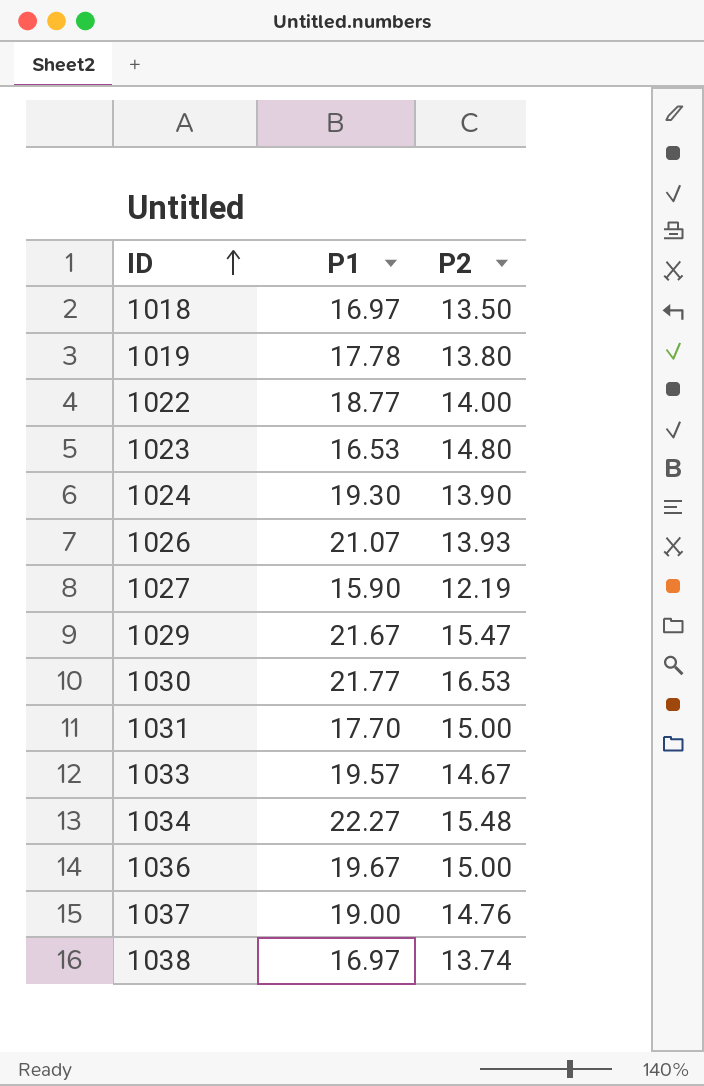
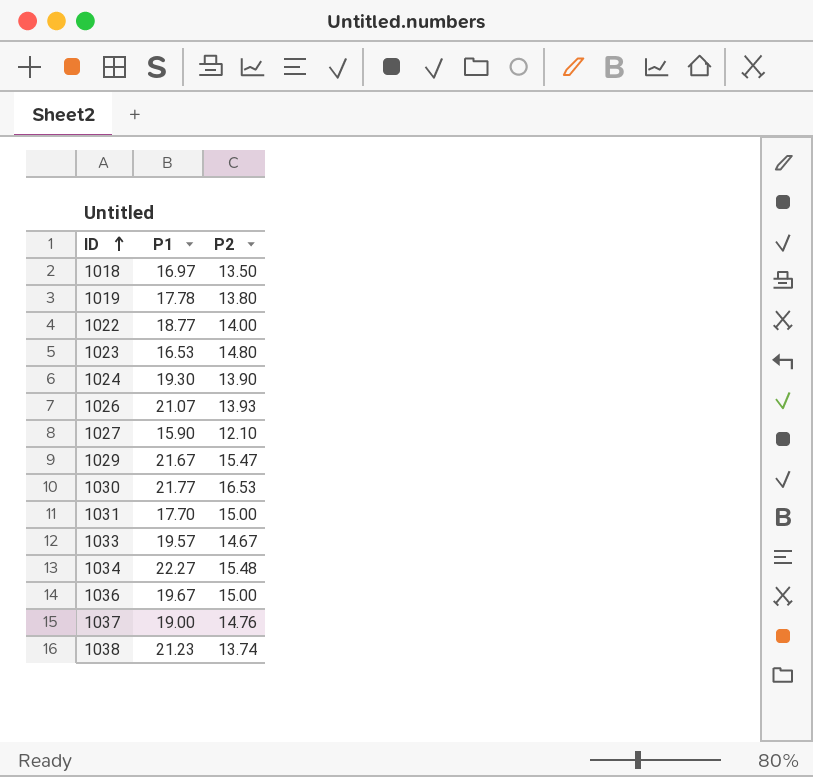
1027 | P2: 12.19 -> 12.10
1038 | P1: 16.97 -> 21.23

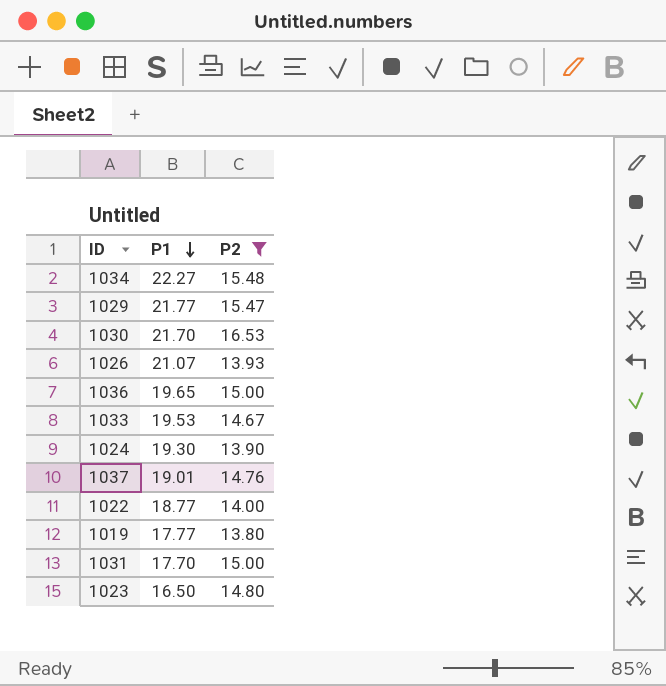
filter: none -> P2 >= 13.80
row order: ID ascending -> P1 descending
1029 | P1: 21.67 -> 21.77
1030 | P1: 21.77 -> 21.70
1036 | P1: 19.67 -> 19.65
1033 | P1: 19.57 -> 19.53
1037 | P1: 19.00 -> 19.01
1019 | P1: 17.78 -> 17.77
1023 | P1: 16.53 -> 16.50

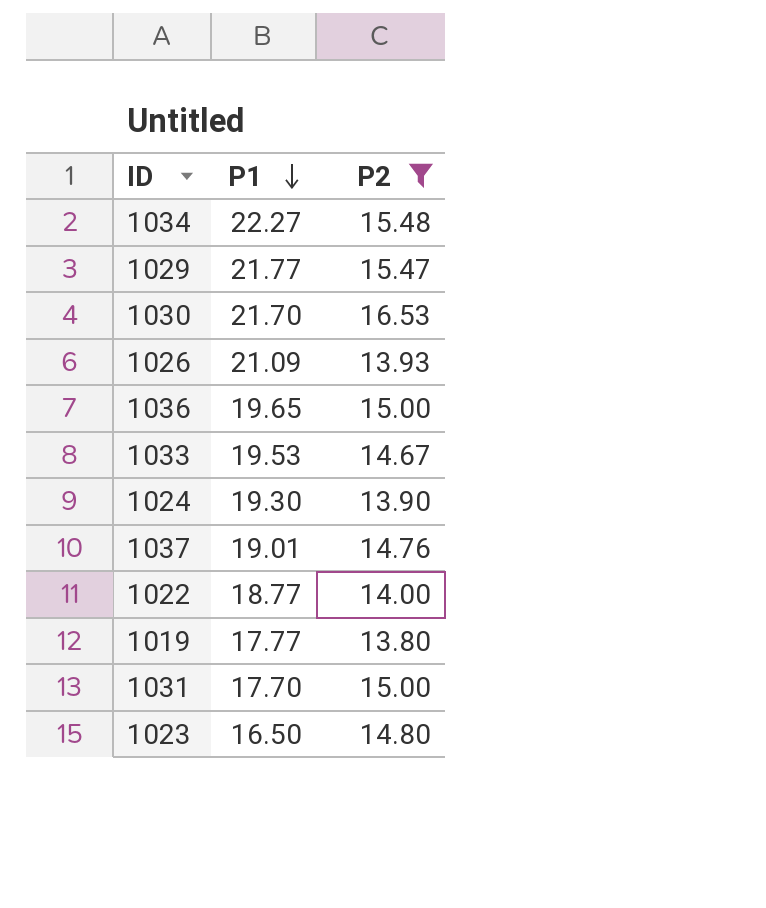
1026 | P1: 21.07 -> 21.09

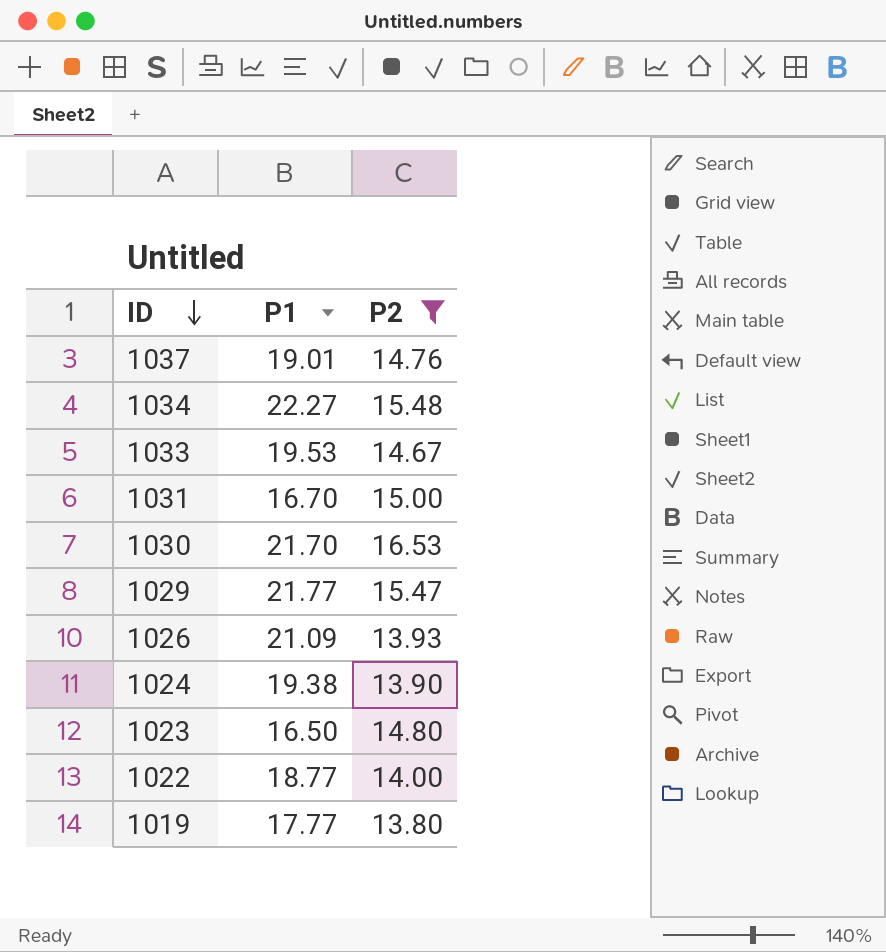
row order: P1 descending -> ID descending
row 1036: 19.65 | 15.00 -> none
1031 | P1: 17.70 -> 16.70
1024 | P1: 19.30 -> 19.38

